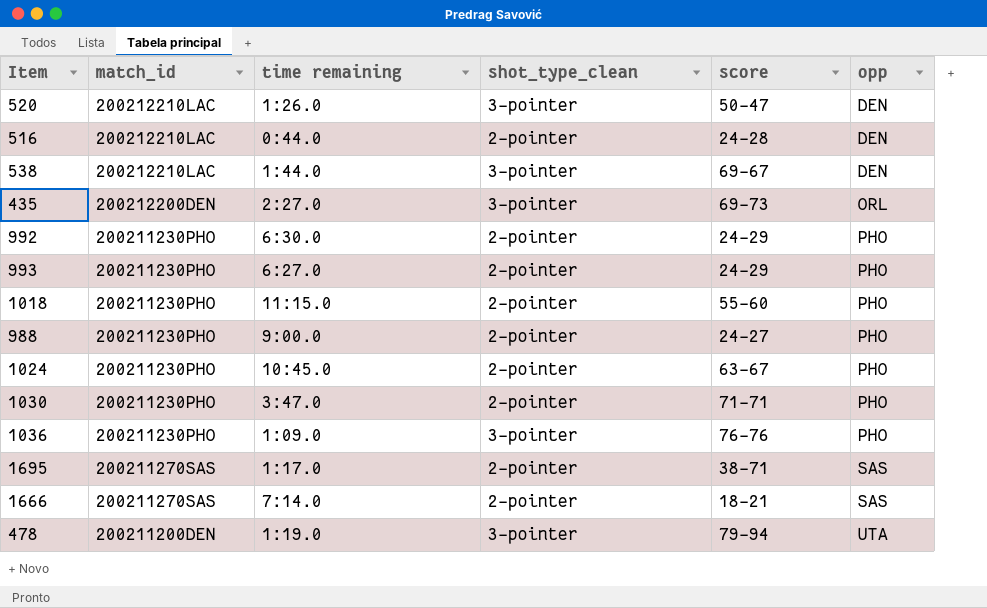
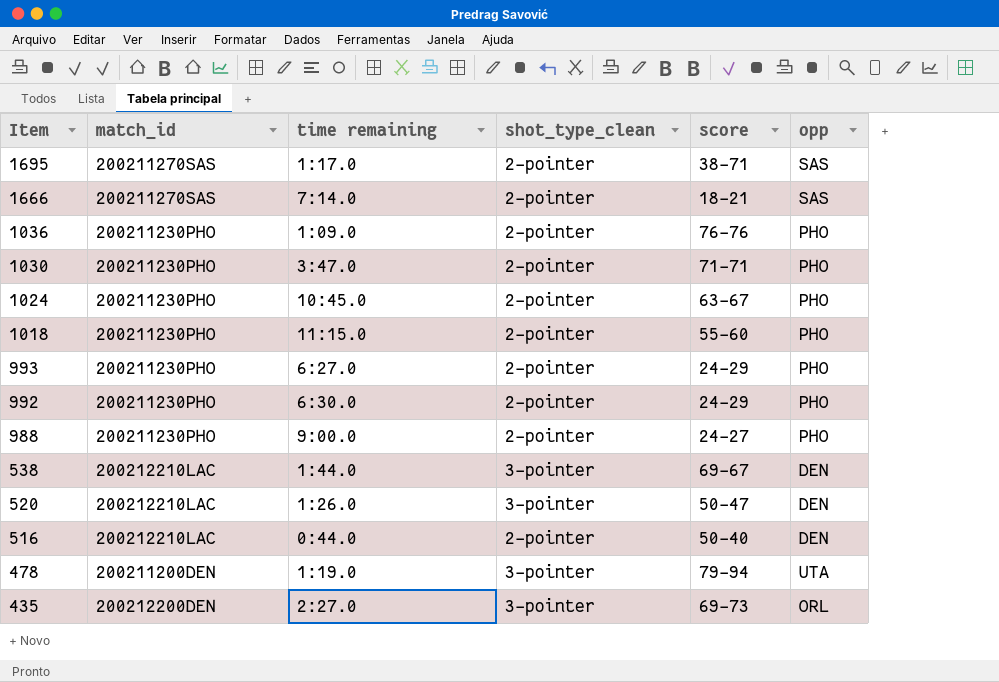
row order: opp ascending -> Item descending
1036 | shot_type_clean: 3-pointer -> 2-pointer
516 | score: 24-28 -> 50-40

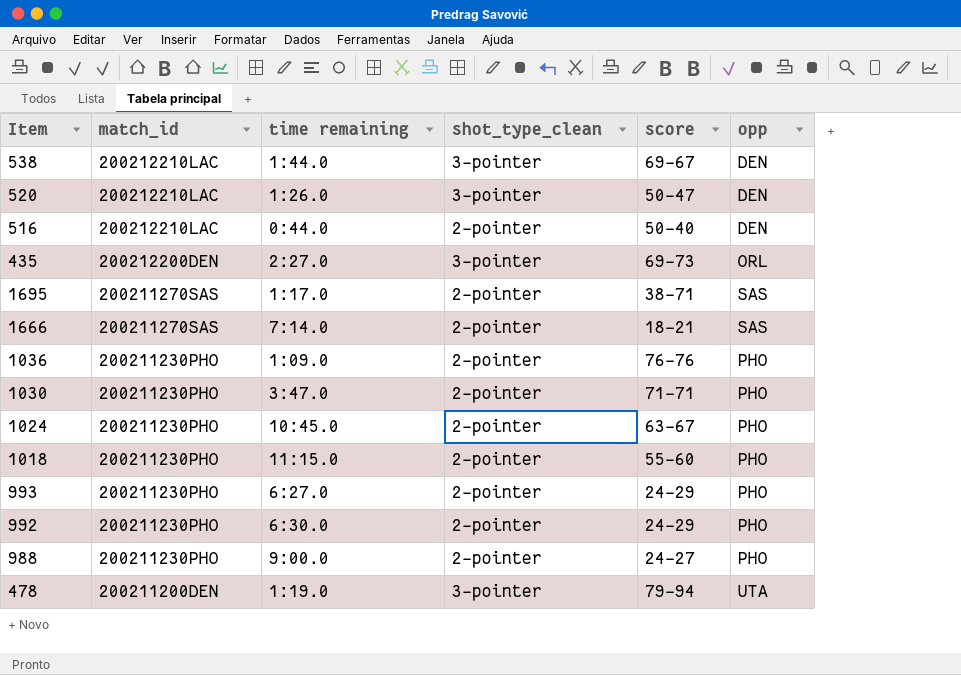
row order: Item descending -> match_id descending

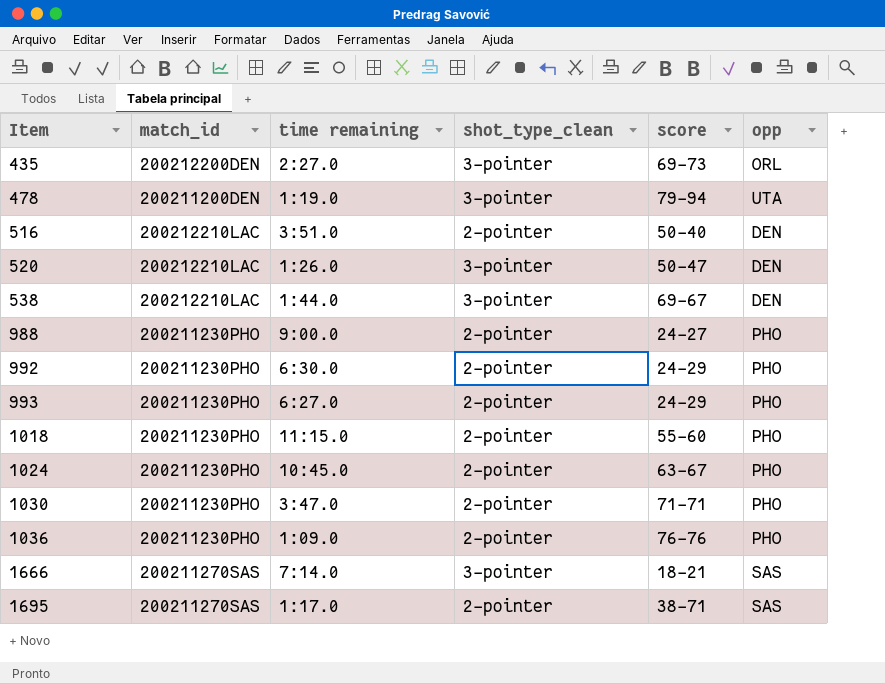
row order: match_id descending -> Item ascending
516 | time remaining: 0:44.0 -> 3:51.0
1666 | shot_type_clean: 2-pointer -> 3-pointer

